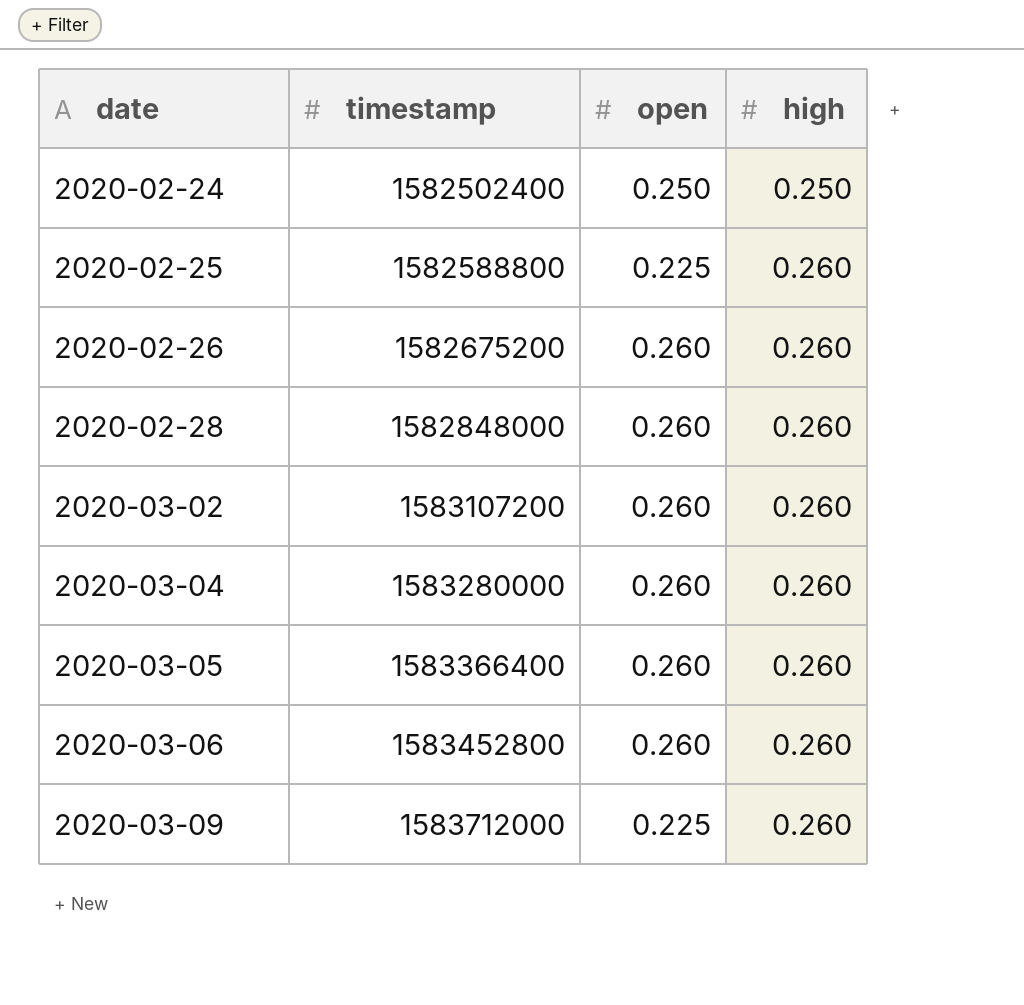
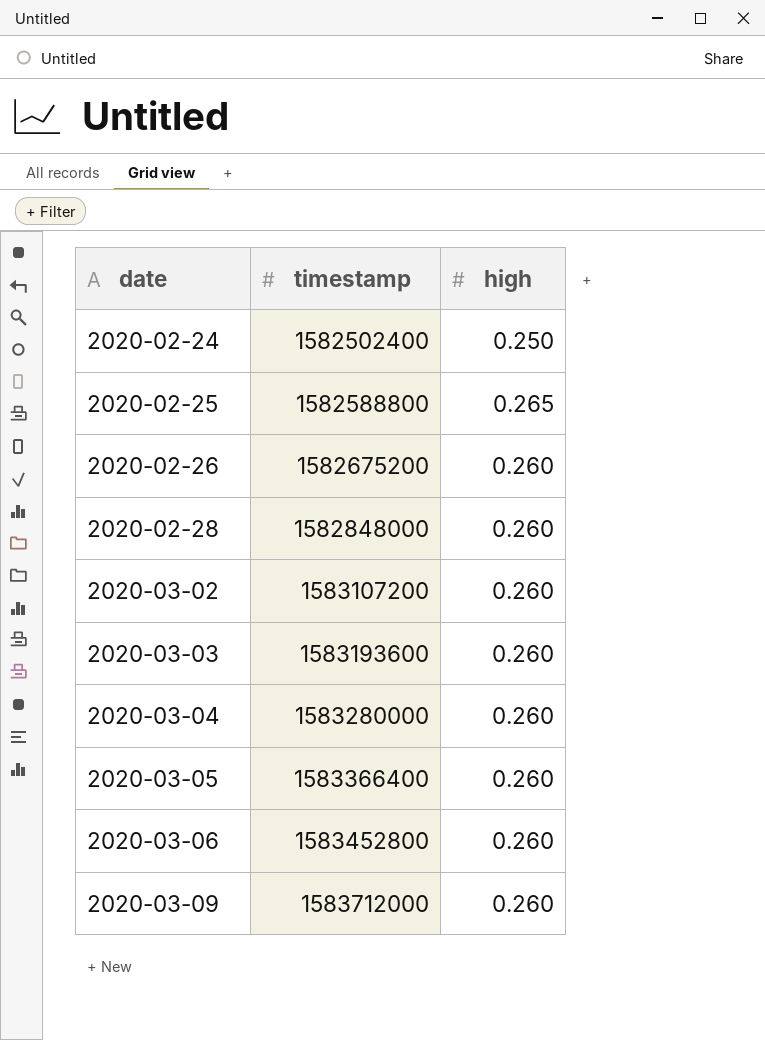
column open | position: 3 -> none
2020-02-25 | high: 0.260 -> 0.265
row 2020-03-03: none -> 1583193600 | 0.260

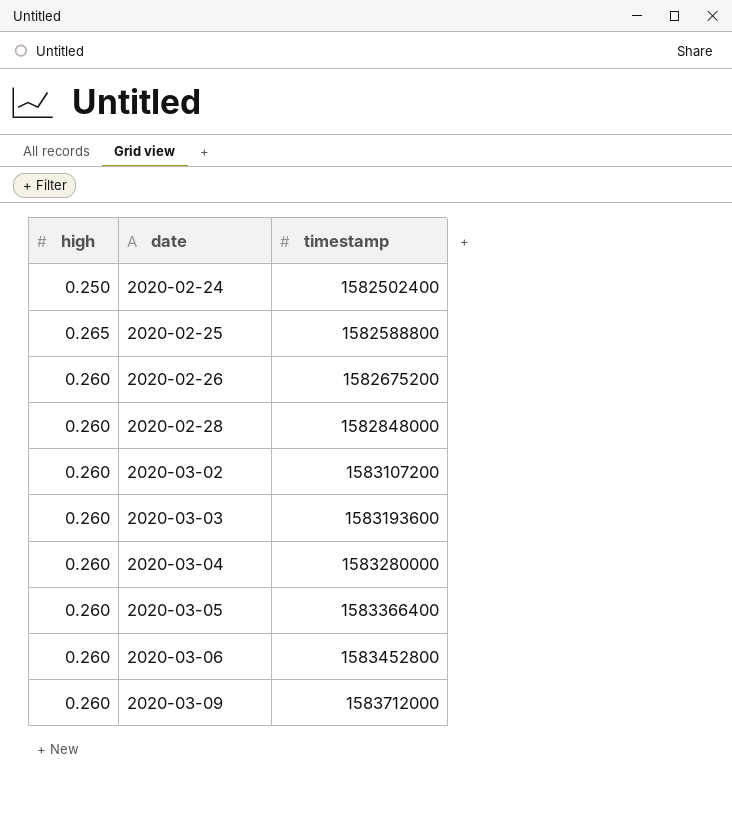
column high | position: 3 -> 1

